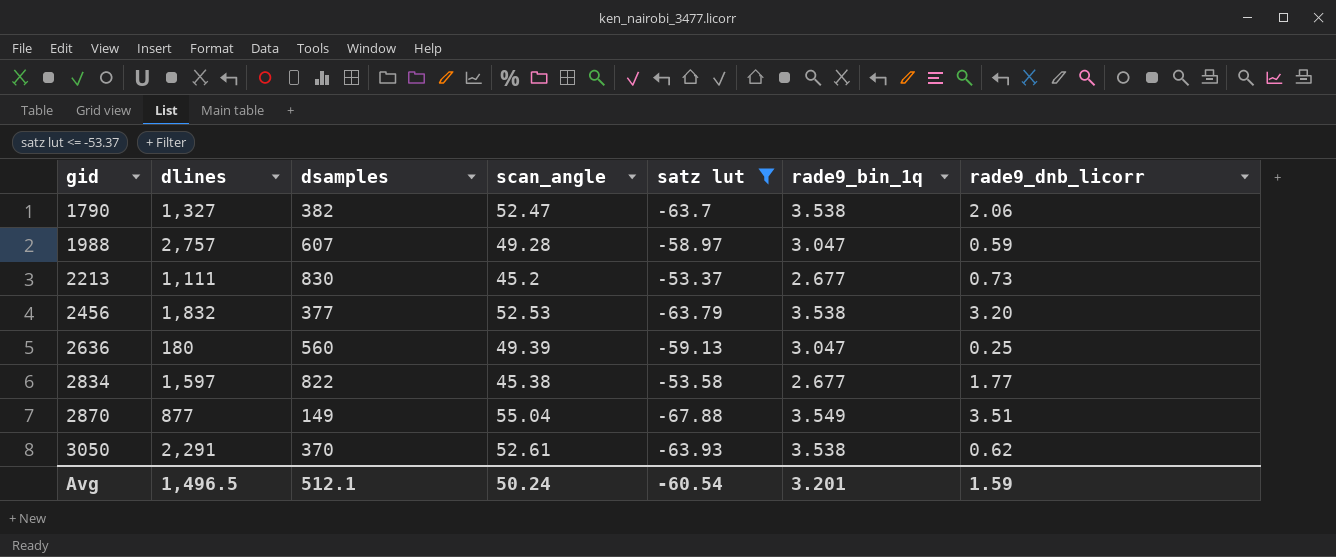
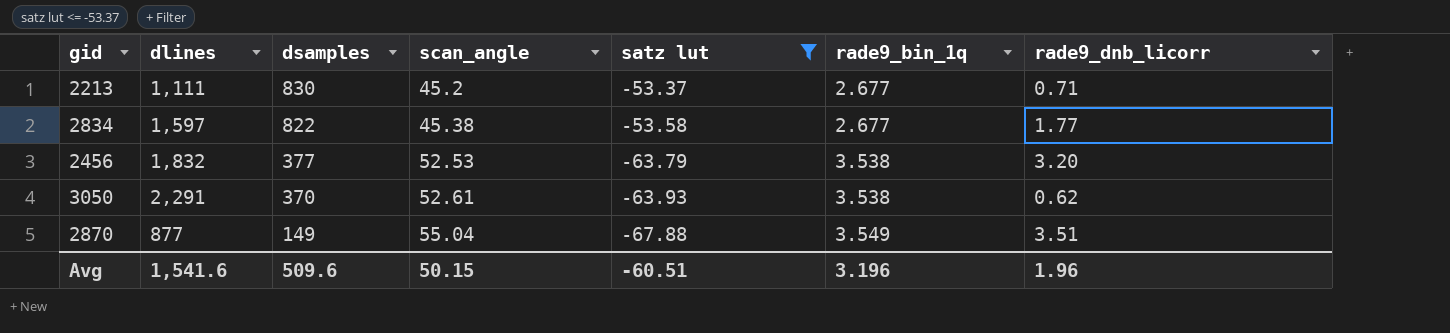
row order: gid ascending -> dsamples descending
row 1790: 1,327 | 382 | 52.47 | -63.7 | 3.538 | 2.06 -> none
row 1988: 2,757 | 607 | 49.28 | -58.97 | 3.047 | 0.59 -> none
row 2636: 180 | 560 | 49.39 | -59.13 | 3.047 | 0.25 -> none
2213 | rade9_dnb_licorr: 0.73 -> 0.71
Avg | dlines: 1,496.5 -> 1,541.6
Avg | dsamples: 512.1 -> 509.6
Avg | scan_angle: 50.24 -> 50.15
Avg | satz lut: -60.54 -> -60.51
Avg | rade9_bin_1q: 3.201 -> 3.196
Avg | rade9_dnb_licorr: 1.59 -> 1.96

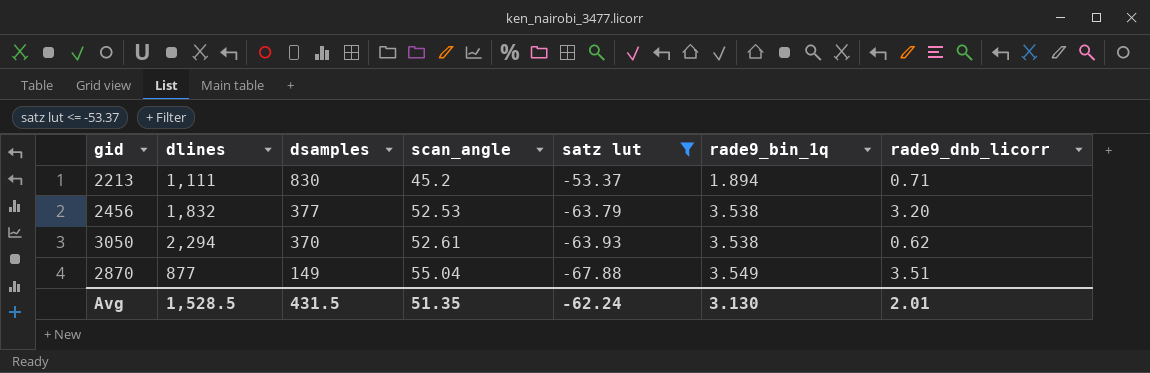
row 2834: 1,597 | 822 | 45.38 | -53.58 | 2.677 | 1.77 -> none
2213 | rade9_bin_1q: 2.677 -> 1.894
3050 | dlines: 2,291 -> 2,294
Avg | dlines: 1,541.6 -> 1,528.5
Avg | dsamples: 509.6 -> 431.5
Avg | scan_angle: 50.15 -> 51.35
Avg | satz lut: -60.51 -> -62.24
Avg | rade9_bin_1q: 3.196 -> 3.130
Avg | rade9_dnb_licorr: 1.96 -> 2.01

